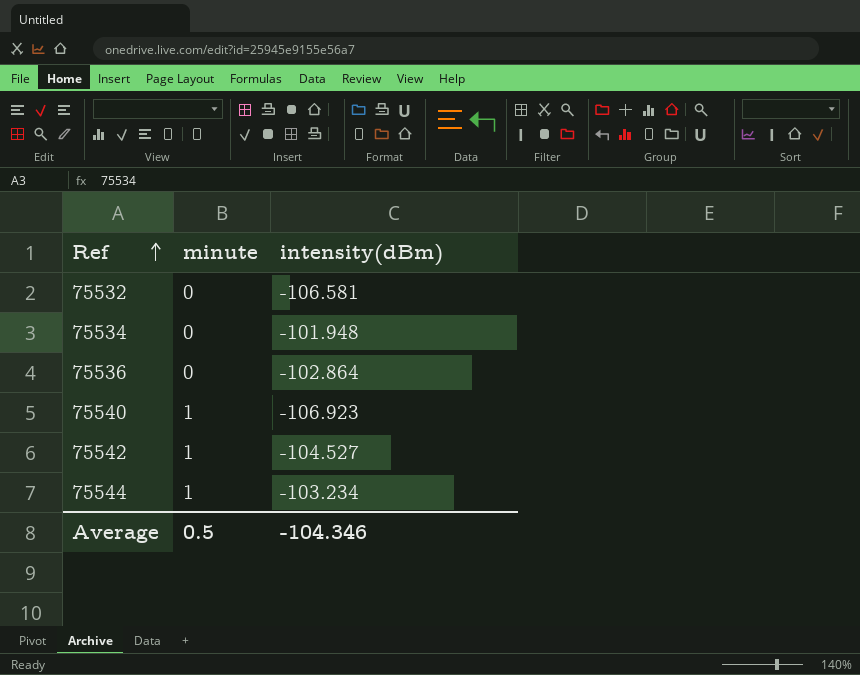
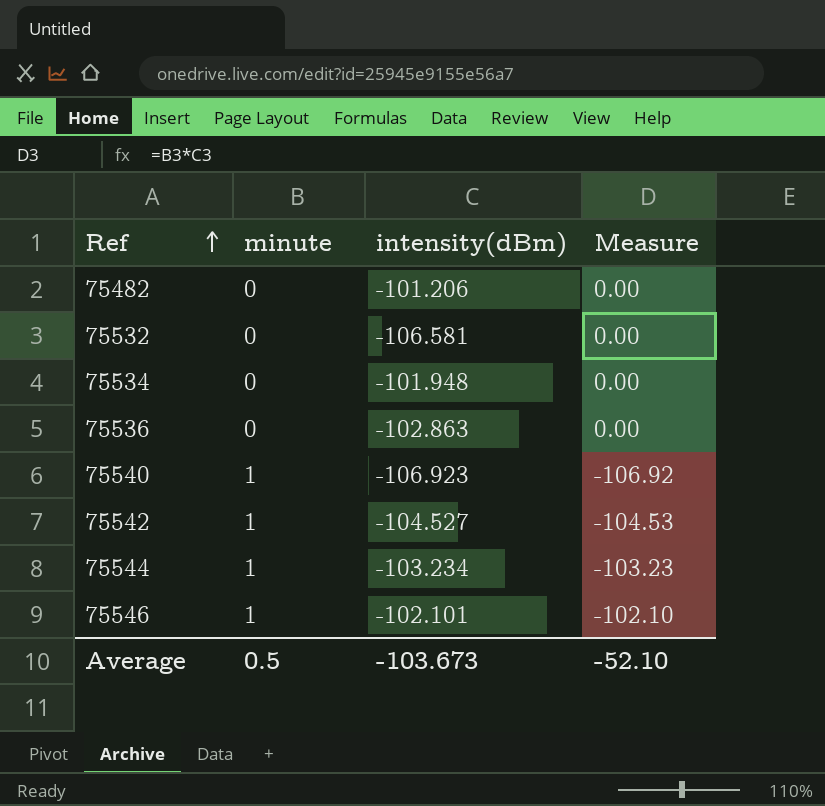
column Measure | formula: none -> [minute] * [intensity(dBm)]
row 75482: none -> 0 | -101.206 | 0.00
75536 | intensity(dBm): -102.864 -> -102.863
row 75546: none -> 1 | -102.101 | -102.10
Average | intensity(dBm): -104.346 -> -103.673

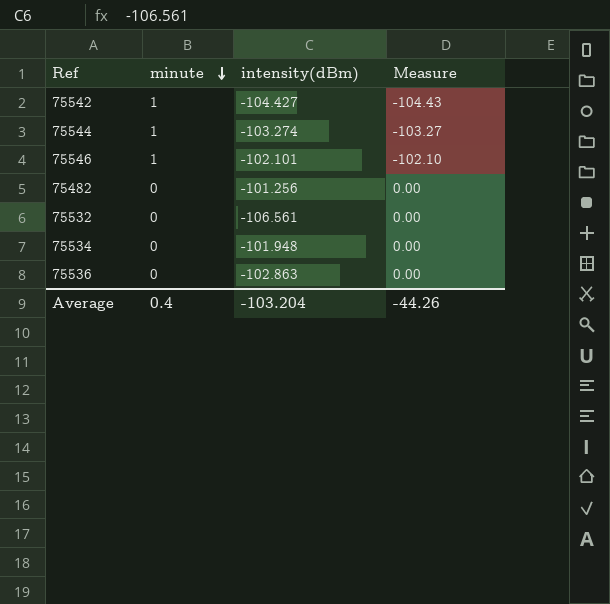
row order: Ref ascending -> minute descending
row 75540: 1 | -106.923 | -106.92 -> none
75542 | intensity(dBm): -104.527 -> -104.427
75542 | Measure: -104.53 -> -104.43
75544 | intensity(dBm): -103.234 -> -103.274
75544 | Measure: -103.23 -> -103.27
75482 | intensity(dBm): -101.206 -> -101.256
75532 | intensity(dBm): -106.581 -> -106.561
Average | minute: 0.5 -> 0.4
Average | intensity(dBm): -103.673 -> -103.204
Average | Measure: -52.10 -> -44.26

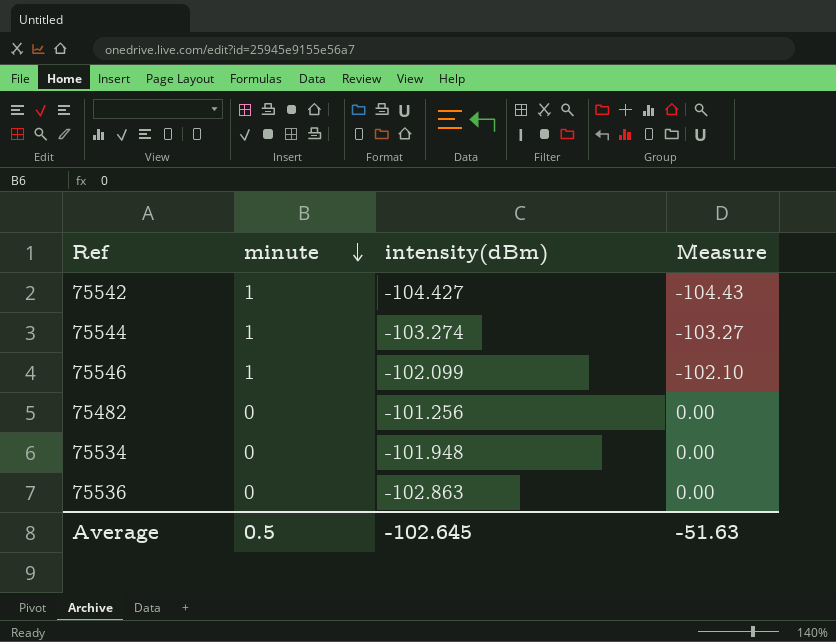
row 75532: 0 | -106.561 | 0.00 -> none
75546 | intensity(dBm): -102.101 -> -102.099
Average | minute: 0.4 -> 0.5
Average | intensity(dBm): -103.204 -> -102.645
Average | Measure: -44.26 -> -51.63

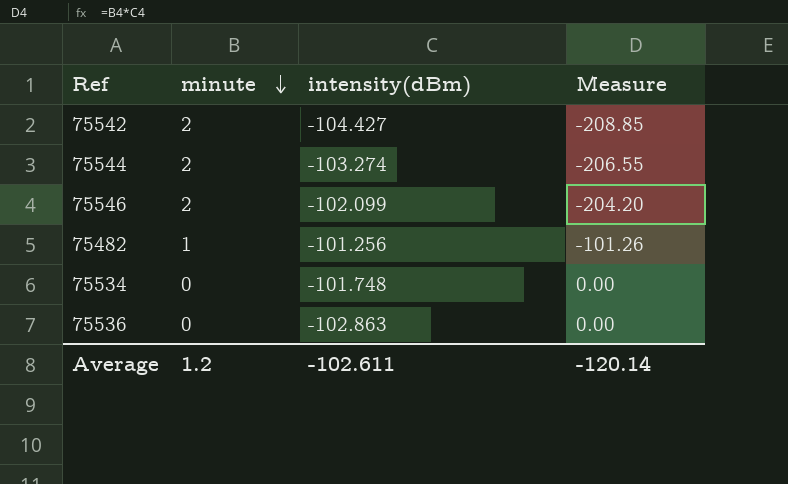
75542 | minute: 1 -> 2
75542 | Measure: -104.43 -> -208.85
75544 | minute: 1 -> 2
75544 | Measure: -103.27 -> -206.55
75546 | minute: 1 -> 2
75546 | Measure: -102.10 -> -204.20
75482 | minute: 0 -> 1
75482 | Measure: 0.00 -> -101.26
75534 | intensity(dBm): -101.948 -> -101.748
Average | minute: 0.5 -> 1.2
Average | intensity(dBm): -102.645 -> -102.611
Average | Measure: -51.63 -> -120.14

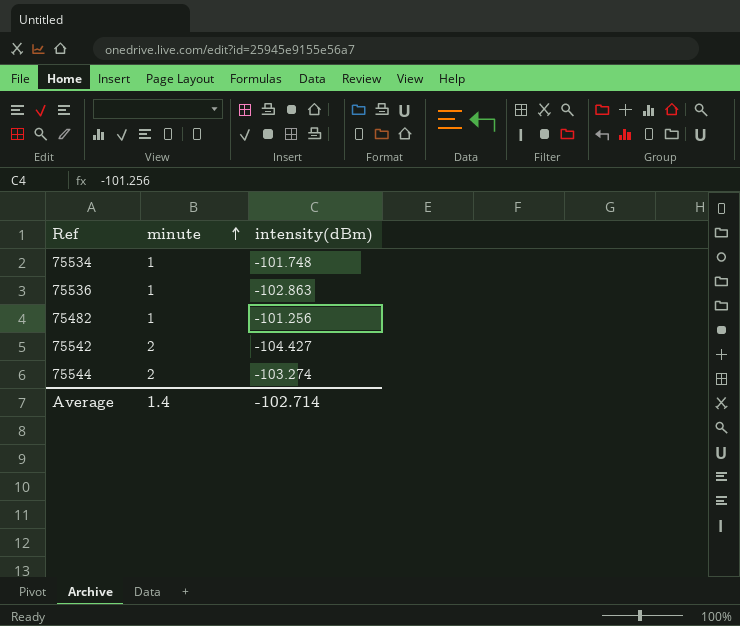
row order: minute descending -> minute ascending
column Measure | formula: [minute] * [intensity(dBm)] -> none
row 75546: 2 | -102.099 | -204.20 -> none
75534 | minute: 0 -> 1
75536 | minute: 0 -> 1
Average | minute: 1.2 -> 1.4
Average | intensity(dBm): -102.611 -> -102.714

